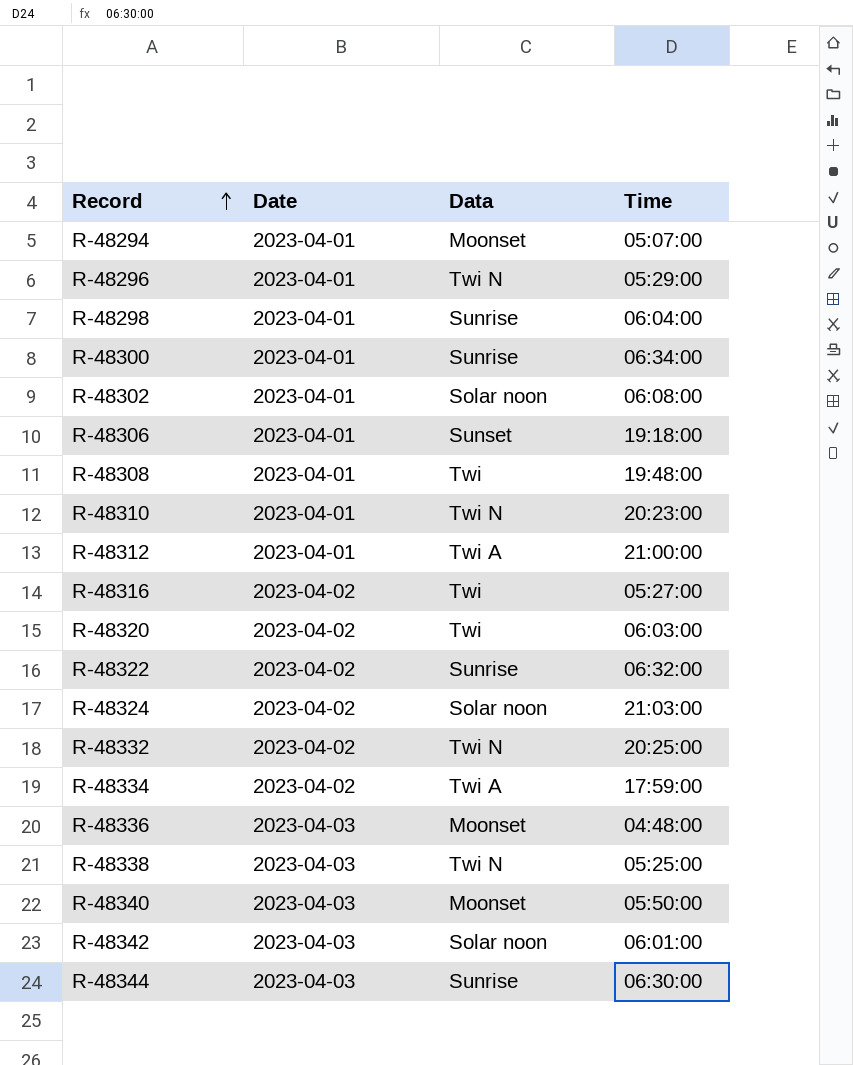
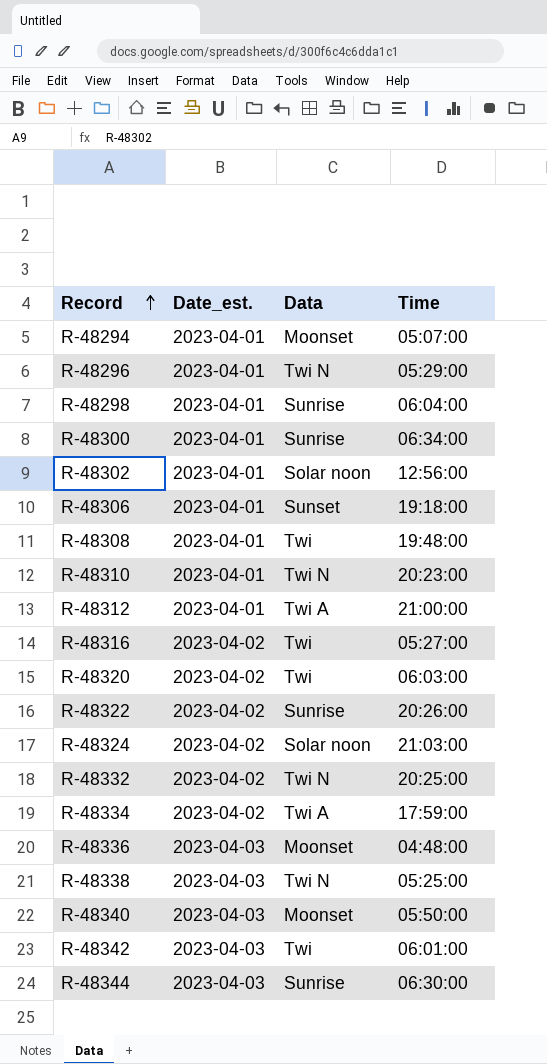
column name: Date -> Date_est.
R-48302 | Time: 06:08:00 -> 12:56:00
R-48322 | Time: 06:32:00 -> 20:26:00
R-48342 | Data: Solar noon -> Twi

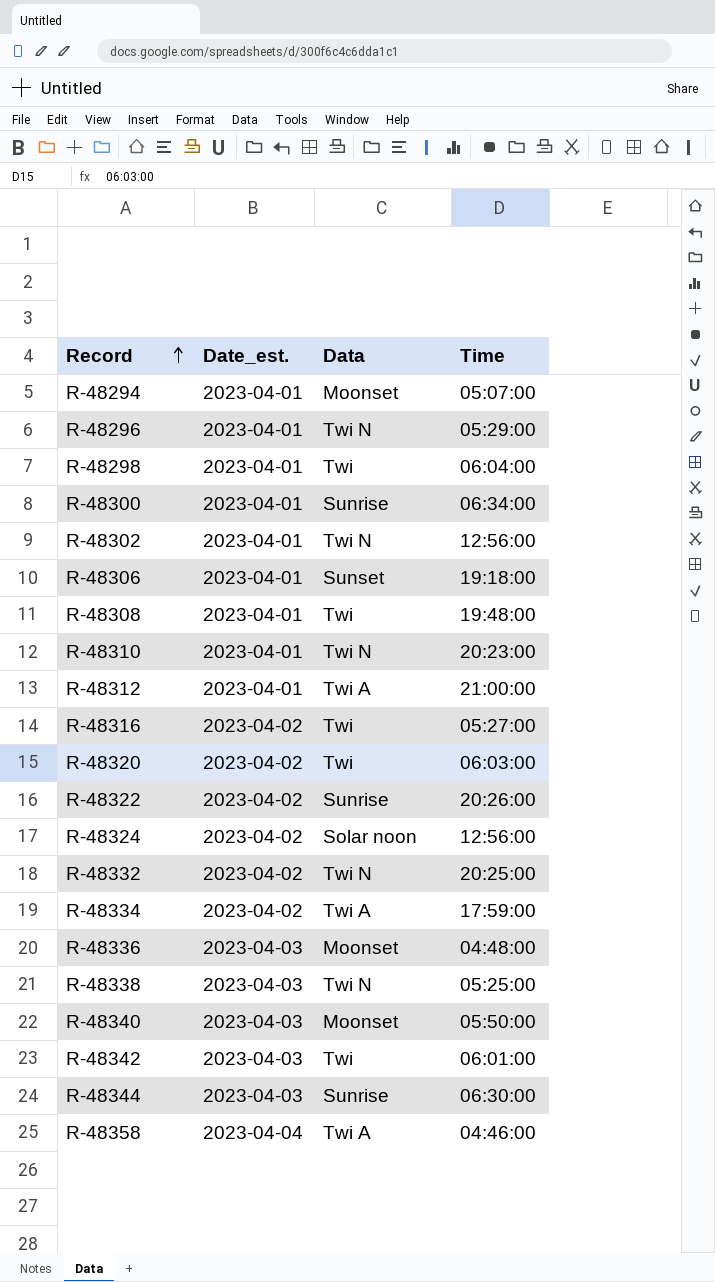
R-48298 | Data: Sunrise -> Twi
R-48302 | Data: Solar noon -> Twi N
R-48324 | Time: 21:03:00 -> 12:56:00
row R-48358: none -> 2023-04-04 | Twi A | 04:46:00

